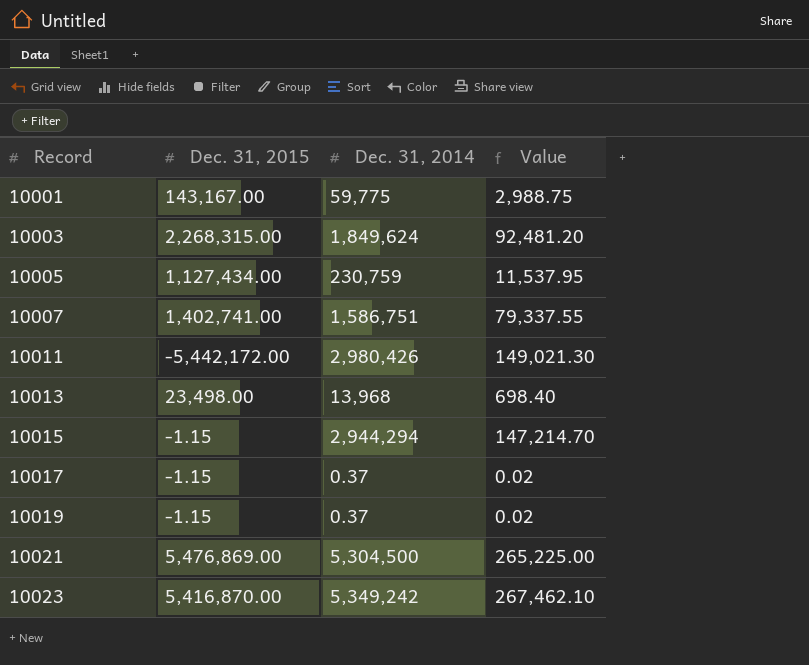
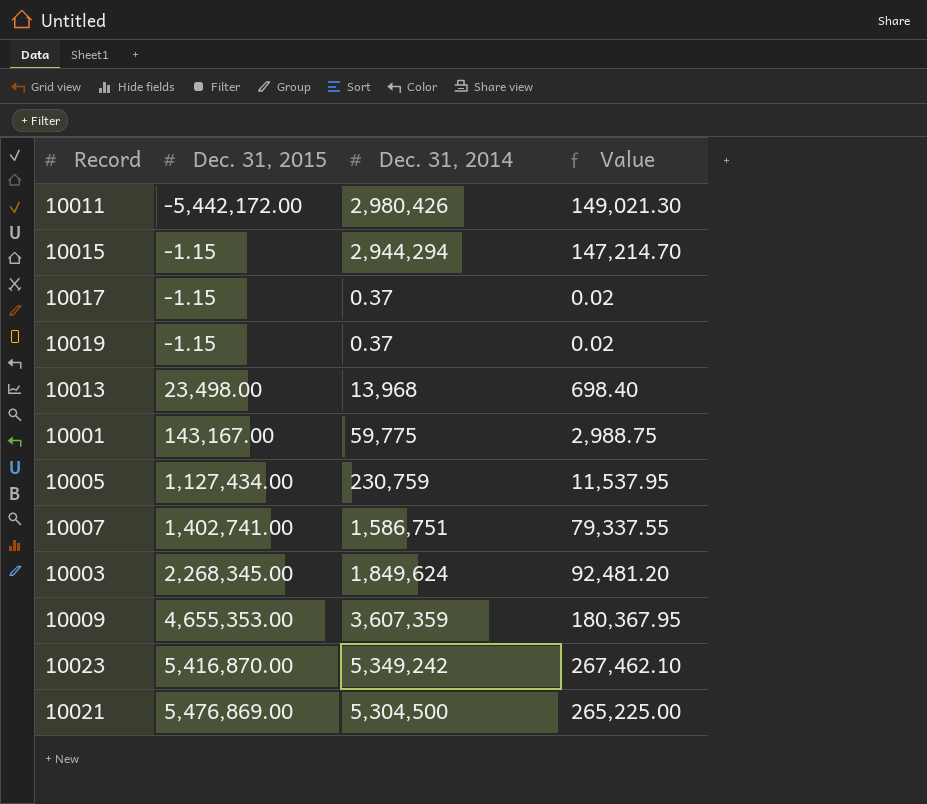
row order: Record ascending -> Dec. 31, 2015 ascending
10003 | Dec. 31, 2015: 2,268,315.00 -> 2,268,345.00
row 10009: none -> 4,655,353.00 | 3,607,359 | 180,367.95

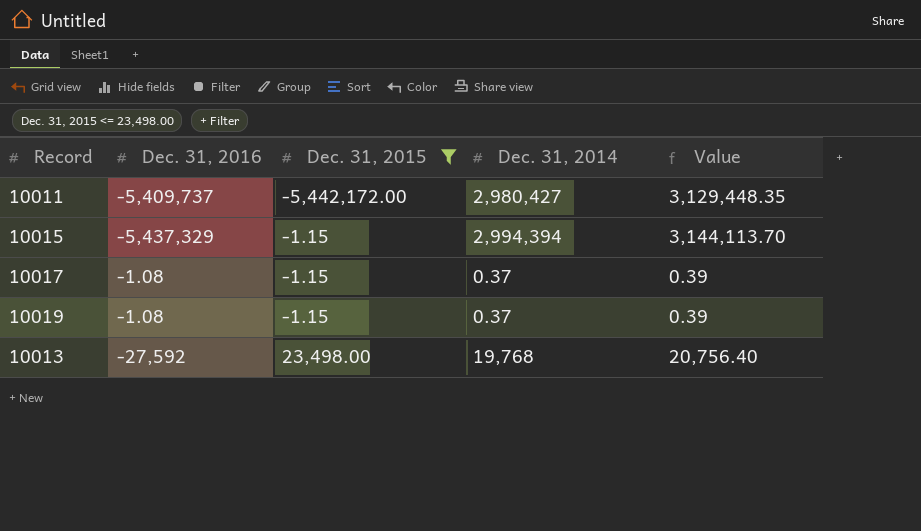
filter: none -> Dec. 31, 2015 <= 23,498.00
column Dec. 31, 2016 | position: none -> 2
column Value | formula: [Dec. 31, 2014] * 0.05 -> [Dec. 31, 2014] * 1.05
10011 | Dec. 31, 2014: 2,980,426 -> 2,980,427
10015 | Dec. 31, 2014: 2,944,294 -> 2,994,394
10013 | Dec. 31, 2014: 13,968 -> 19,768

